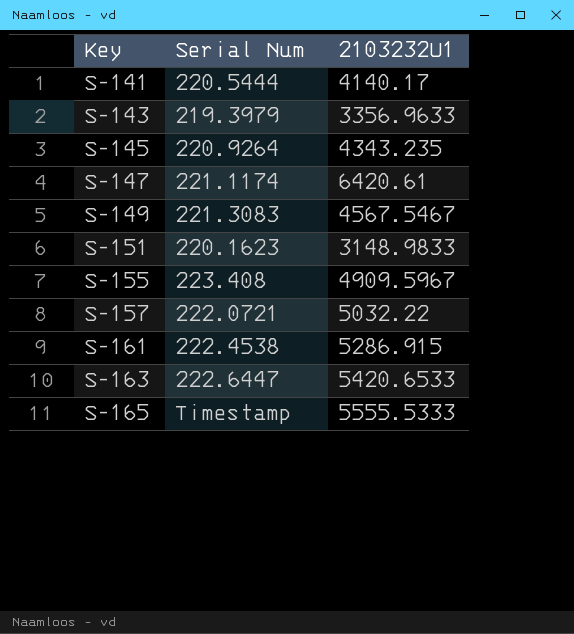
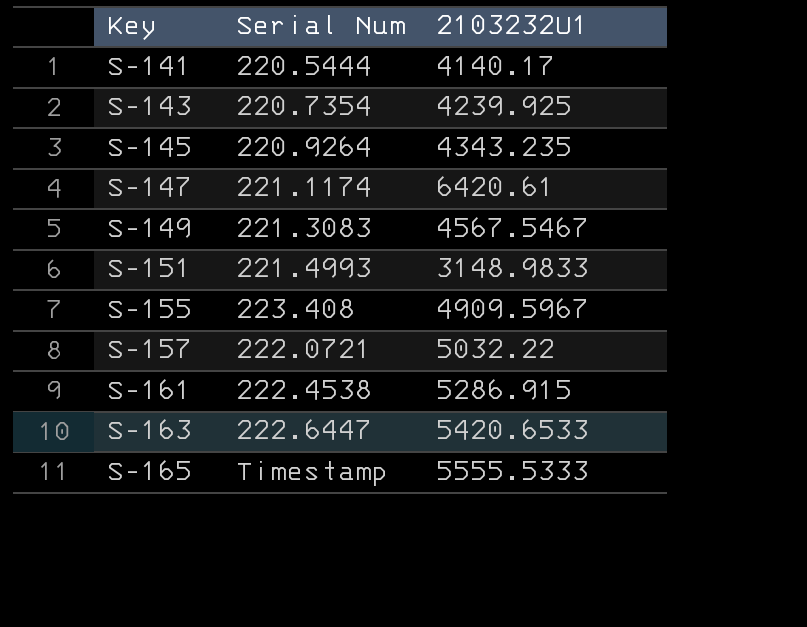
S-143 | Serial Num: 219.3979 -> 220.7354
S-143 | 2103232U1: 3356.9633 -> 4239.925
S-151 | Serial Num: 220.1623 -> 221.4993

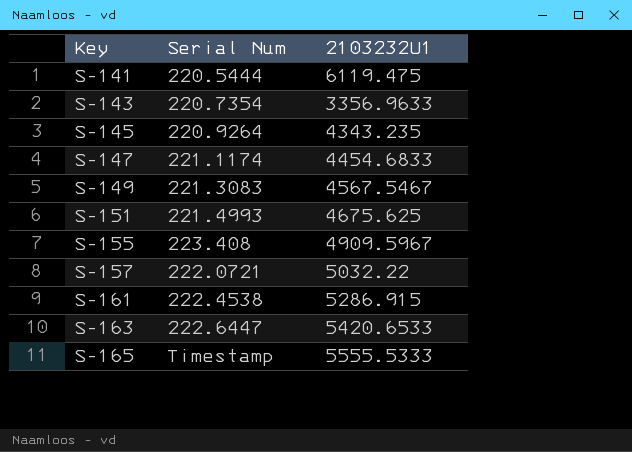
S-141 | 2103232U1: 4140.17 -> 6119.475
S-143 | 2103232U1: 4239.925 -> 3356.9633
S-147 | 2103232U1: 6420.61 -> 4454.6833
S-151 | 2103232U1: 3148.9833 -> 4675.625

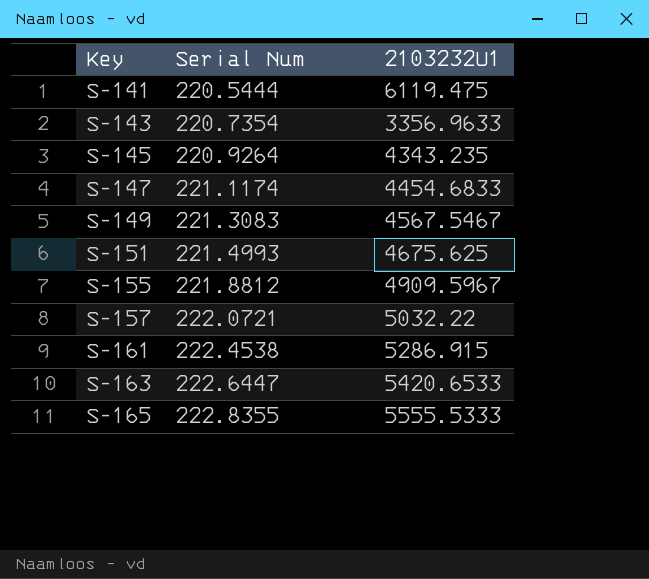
S-155 | Serial Num: 223.408 -> 221.8812
S-165 | Serial Num: Timestamp -> 222.8355

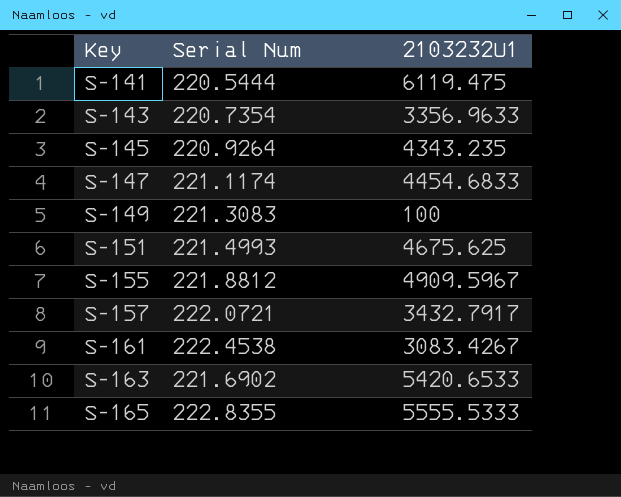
S-149 | 2103232U1: 4567.5467 -> 100
S-157 | 2103232U1: 5032.22 -> 3432.7917
S-161 | 2103232U1: 5286.915 -> 3083.4267
S-163 | Serial Num: 222.6447 -> 221.6902

